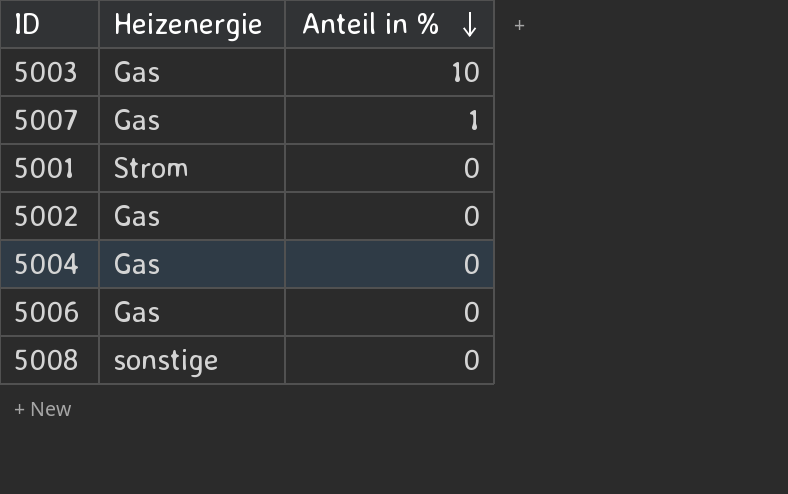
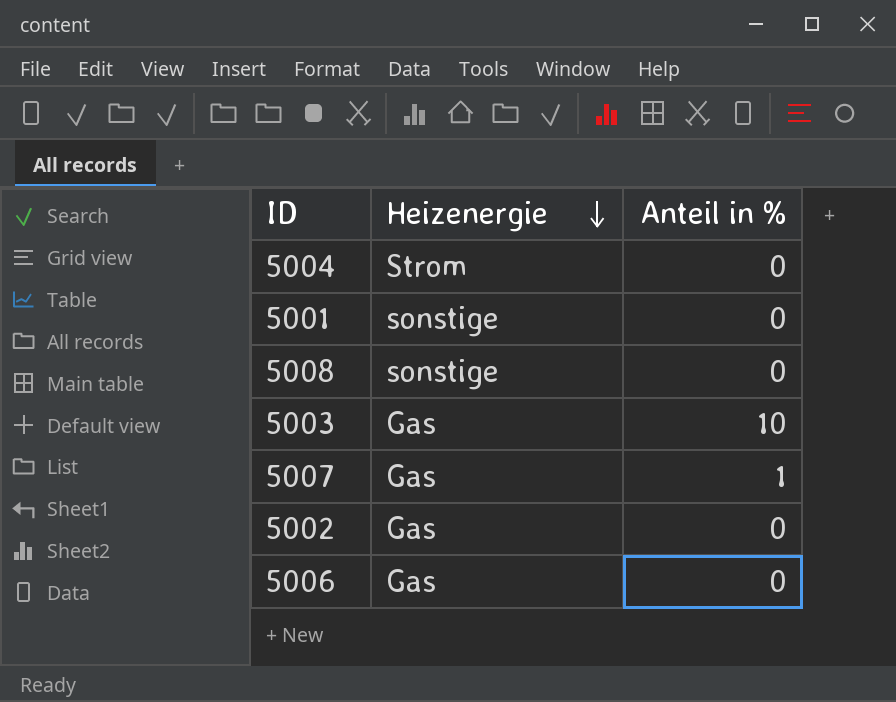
row order: Anteil in % descending -> Heizenergie descending
5004 | Heizenergie: Gas -> Strom
5001 | Heizenergie: Strom -> sonstige

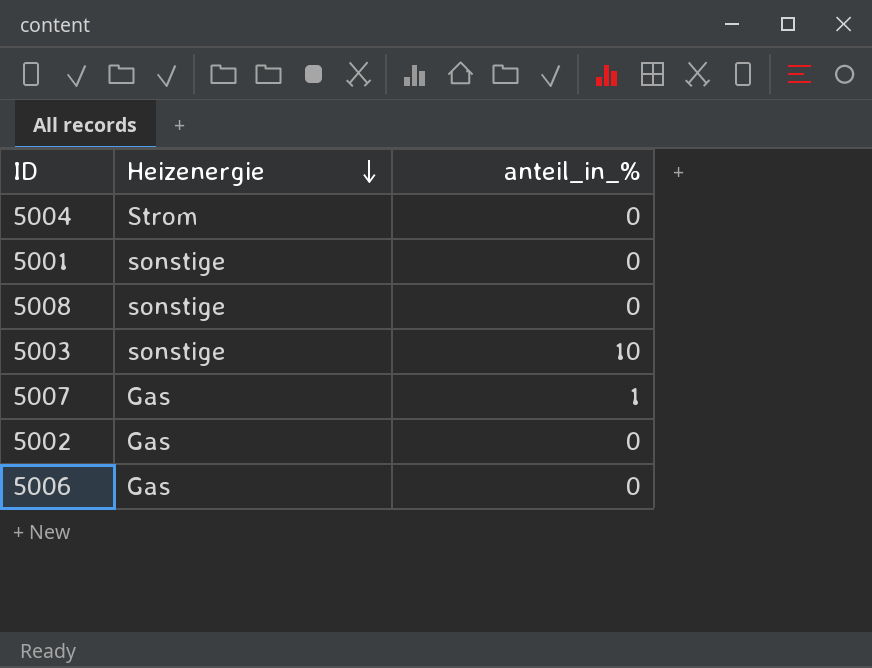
column name: Anteil in % -> anteil_in_%
5003 | Heizenergie: Gas -> sonstige

